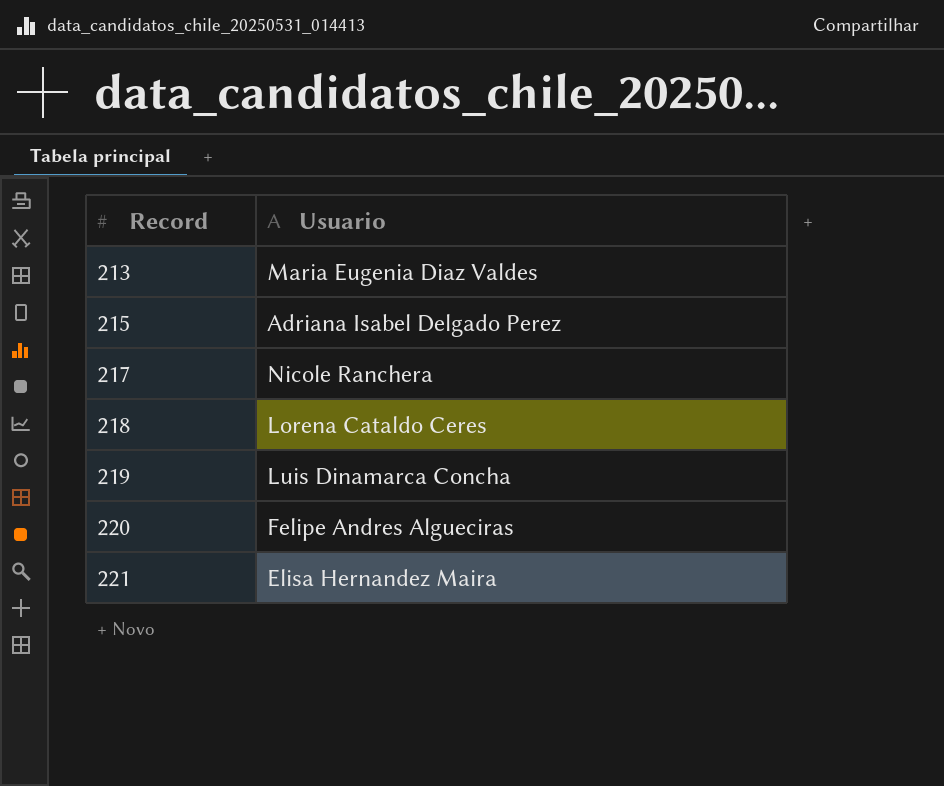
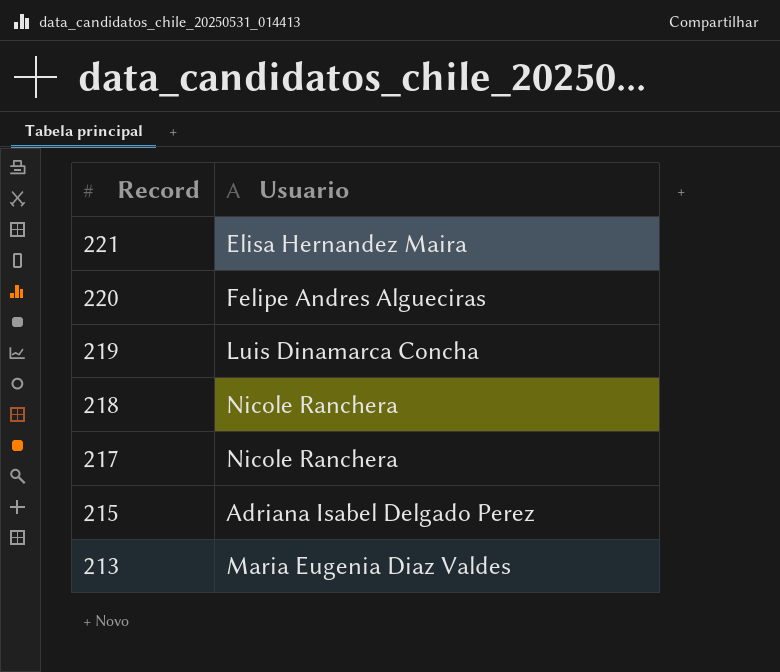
row order: Record ascending -> Record descending
218 | Usuario: Lorena Cataldo Ceres -> Nicole Ranchera

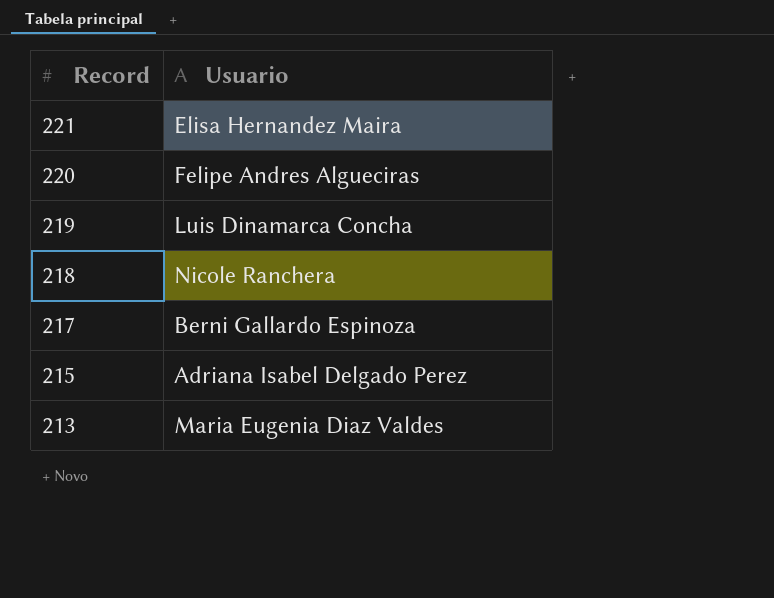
217 | Usuario: Nicole Ranchera -> Berni Gallardo Espinoza

